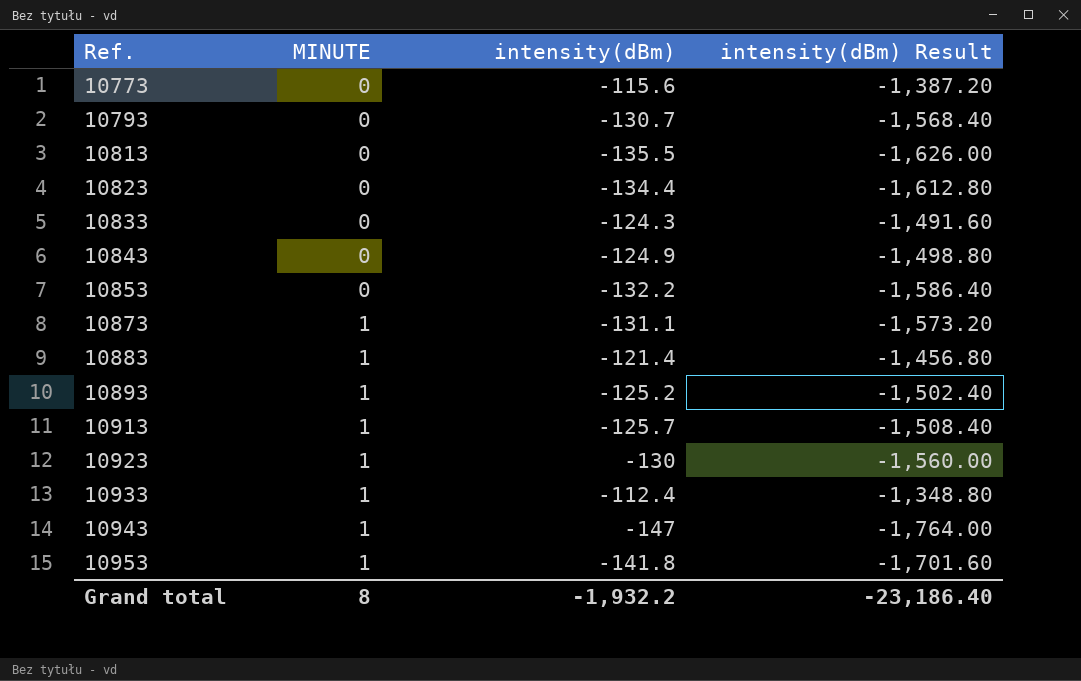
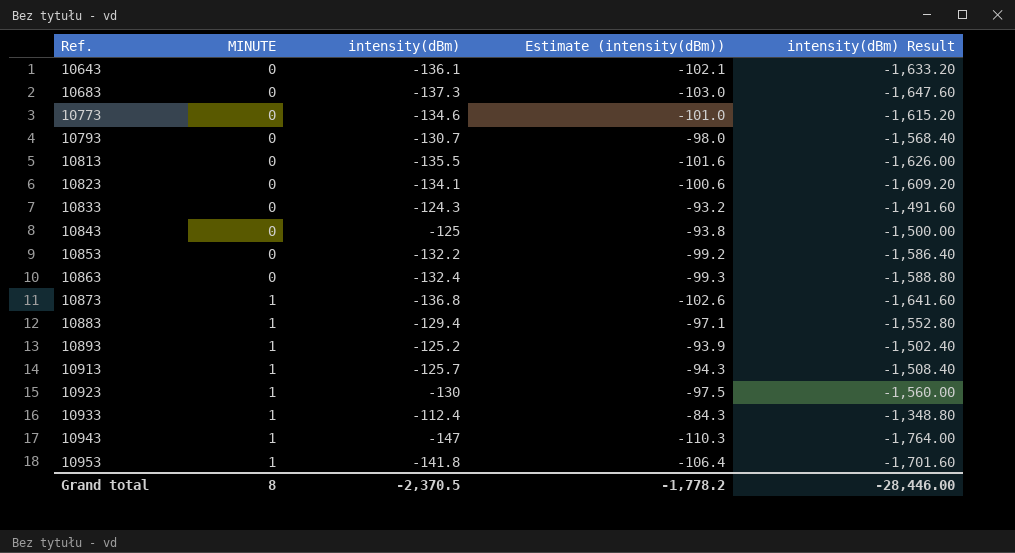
column Estimate (intensity(dBm)) | formula: none -> [intensity(dBm)] * 0.75
row 10643: none -> 0 | -136.1 | -102.1 | -1,633.20
row 10683: none -> 0 | -137.3 | -103.0 | -1,647.60
10773 | intensity(dBm): -115.6 -> -134.6
10773 | intensity(dBm) Result: -1,387.20 -> -1,615.20
10823 | intensity(dBm): -134.4 -> -134.1
10823 | intensity(dBm) Result: -1,612.80 -> -1,609.20
10843 | intensity(dBm): -124.9 -> -125
10843 | intensity(dBm) Result: -1,498.80 -> -1,500.00
row 10863: none -> 0 | -132.4 | -99.3 | -1,588.80
10873 | intensity(dBm): -131.1 -> -136.8
10873 | intensity(dBm) Result: -1,573.20 -> -1,641.60
10883 | intensity(dBm): -121.4 -> -129.4
10883 | intensity(dBm) Result: -1,456.80 -> -1,552.80
Grand total | intensity(dBm): -1,932.2 -> -2,370.5
Grand total | intensity(dBm) Result: -23,186.40 -> -28,446.00

